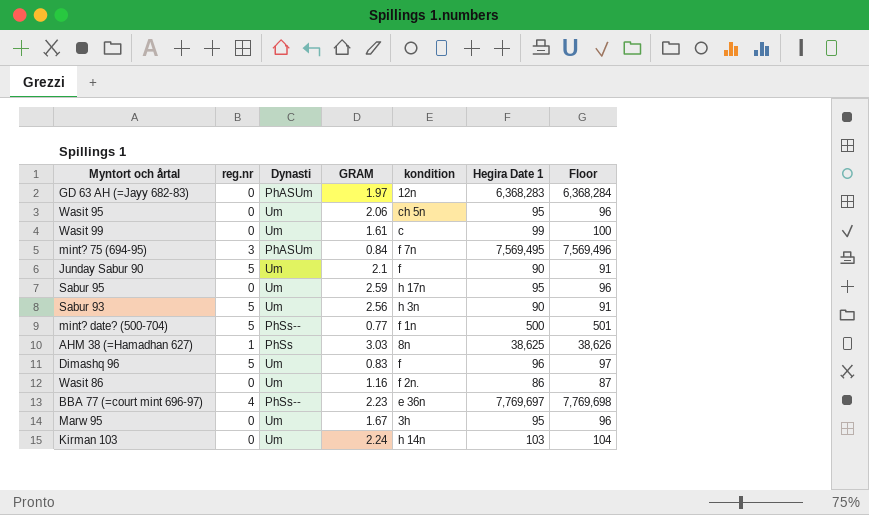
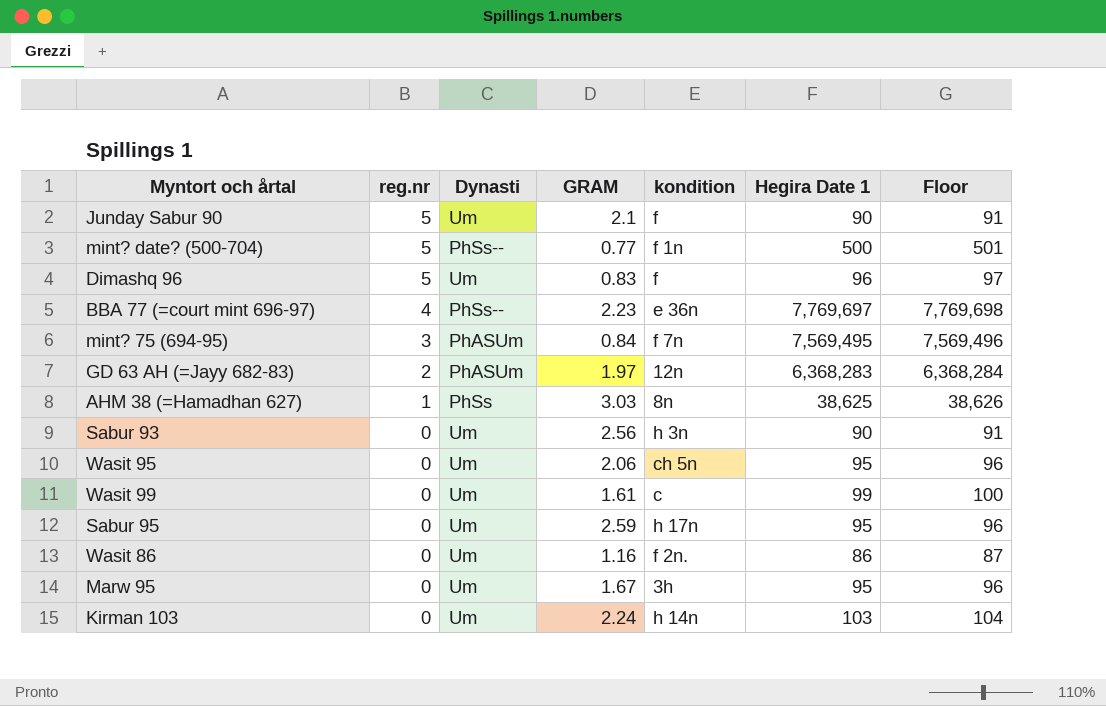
row order: none -> reg.nr descending
GD 63 AH (=Jayy 682‑83) | reg.nr: 0 -> 2
Sabur 93 | reg.nr: 5 -> 0

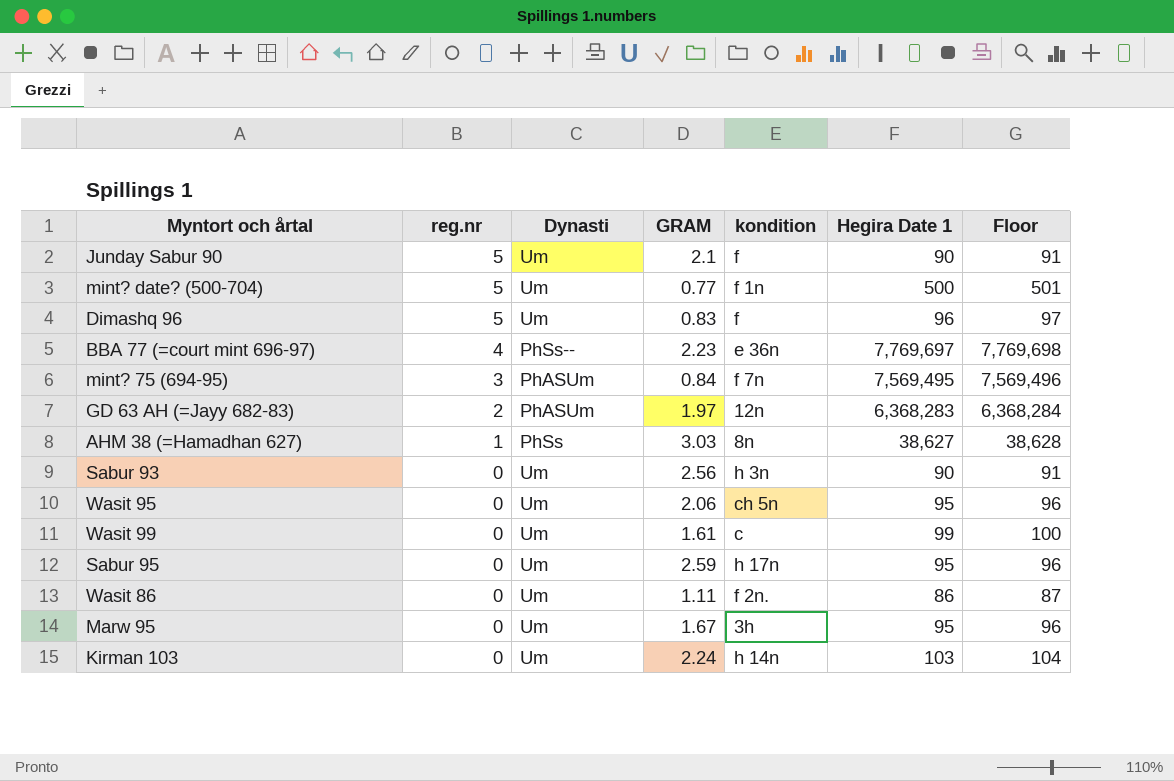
mint? date? (500‑704) | Dynasti: PhSs‑‑ -> Um
AHM 38 (=Hamadhan 627) | Hegira Date 1: 38,625 -> 38,627
AHM 38 (=Hamadhan 627) | Floor: 38,626 -> 38,628
Wasit 86 | GRAM: 1.16 -> 1.11

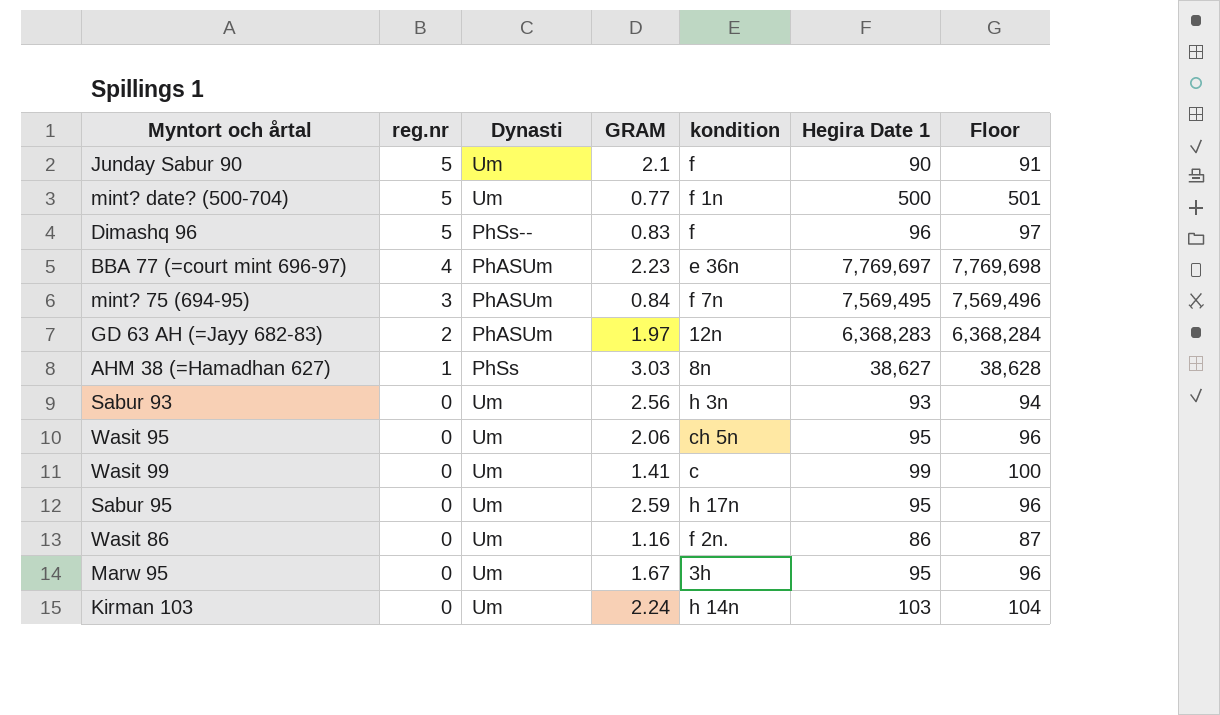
Dimashq 96 | Dynasti: Um -> PhSs‑‑
BBA 77 (=court mint 696‑97) | Dynasti: PhSs‑‑ -> PhASUm
Sabur 93 | Hegira Date 1: 90 -> 93
Sabur 93 | Floor: 91 -> 94
Wasit 99 | GRAM: 1.61 -> 1.41
Wasit 86 | GRAM: 1.11 -> 1.16

